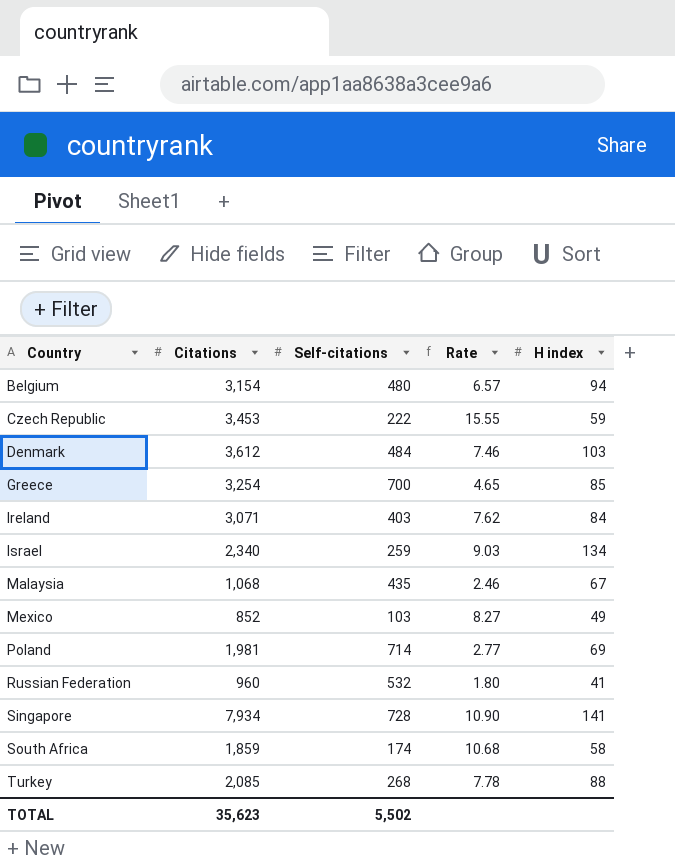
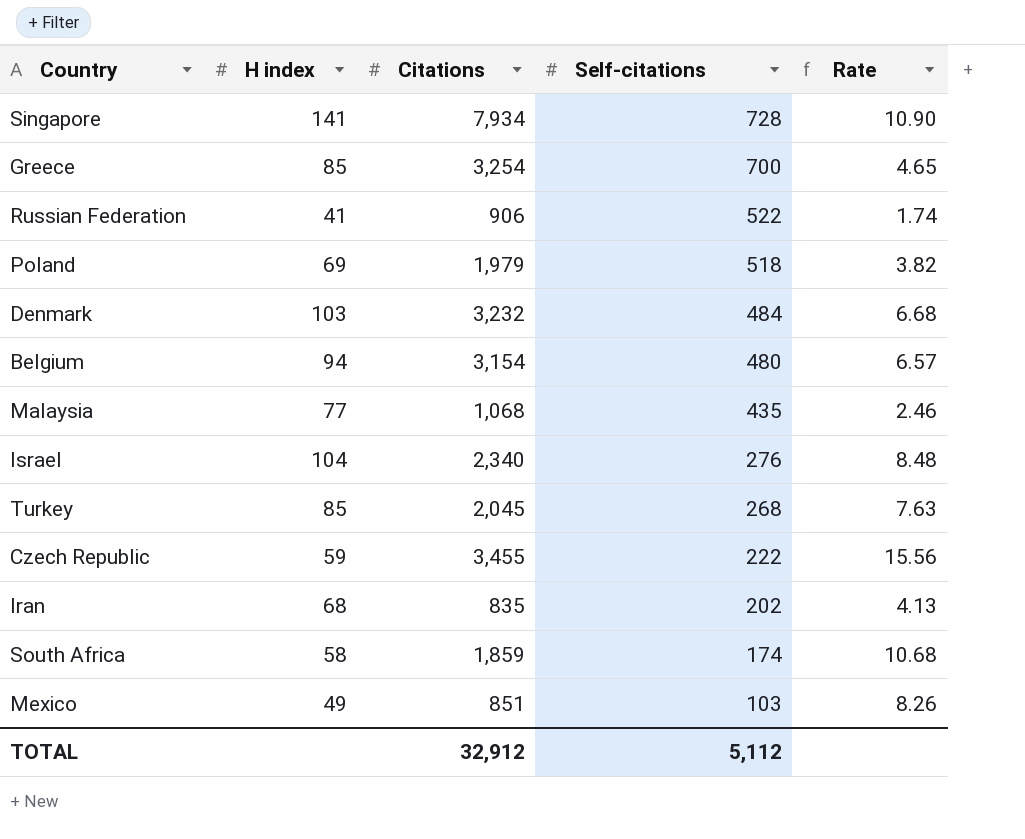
row order: Country ascending -> Self-citations descending
column H index | position: 5 -> 2
row Ireland: 3,071 | 403 | 7.62 | 84 -> none
Russian Federation | Citations: 960 -> 906
Russian Federation | Self-citations: 532 -> 522
Russian Federation | Rate: 1.80 -> 1.74
Poland | Citations: 1,981 -> 1,979
Poland | Self-citations: 714 -> 518
Poland | Rate: 2.77 -> 3.82
Denmark | Citations: 3,612 -> 3,232
Denmark | Rate: 7.46 -> 6.68
Malaysia | H index: 67 -> 77
Israel | H index: 134 -> 104
Israel | Self-citations: 259 -> 276
Israel | Rate: 9.03 -> 8.48
Turkey | H index: 88 -> 85
Turkey | Citations: 2,085 -> 2,045
Turkey | Rate: 7.78 -> 7.63
Czech Republic | Citations: 3,453 -> 3,455
Czech Republic | Rate: 15.55 -> 15.56
row Iran: none -> 68 | 835 | 202 | 4.13
Mexico | Citations: 852 -> 851
Mexico | Rate: 8.27 -> 8.26
TOTAL | Citations: 35,623 -> 32,912
TOTAL | Self-citations: 5,502 -> 5,112

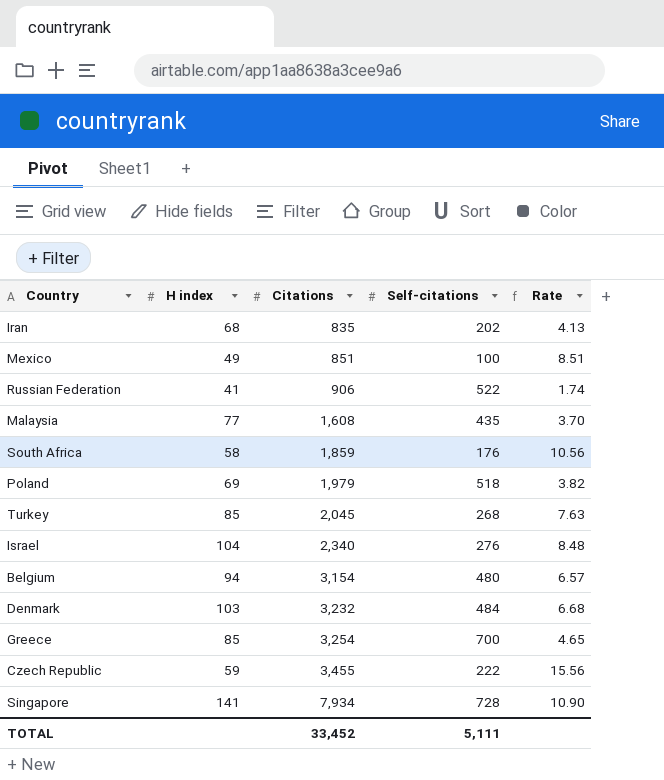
row order: Self-citations descending -> Citations ascending
Mexico | Self-citations: 103 -> 100
Mexico | Rate: 8.26 -> 8.51
Malaysia | Citations: 1,068 -> 1,608
Malaysia | Rate: 2.46 -> 3.70
South Africa | Self-citations: 174 -> 176
South Africa | Rate: 10.68 -> 10.56
TOTAL | Citations: 32,912 -> 33,452
TOTAL | Self-citations: 5,112 -> 5,111

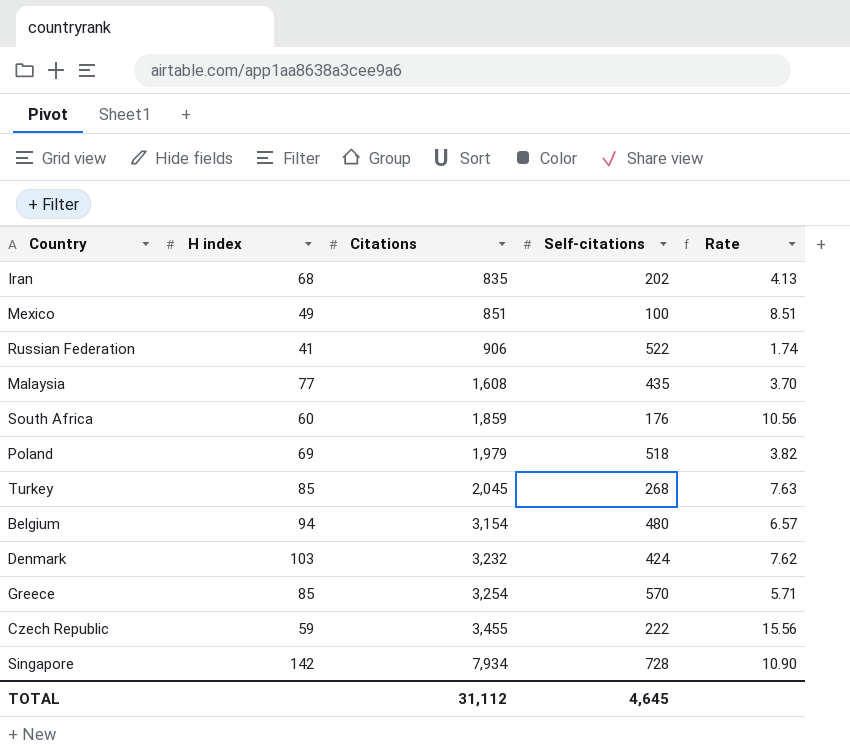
row Israel: 104 | 2,340 | 276 | 8.48 -> none
South Africa | H index: 58 -> 60
Denmark | Self-citations: 484 -> 424
Denmark | Rate: 6.68 -> 7.62
Greece | Self-citations: 700 -> 570
Greece | Rate: 4.65 -> 5.71
Singapore | H index: 141 -> 142
TOTAL | Citations: 33,452 -> 31,112
TOTAL | Self-citations: 5,111 -> 4,645

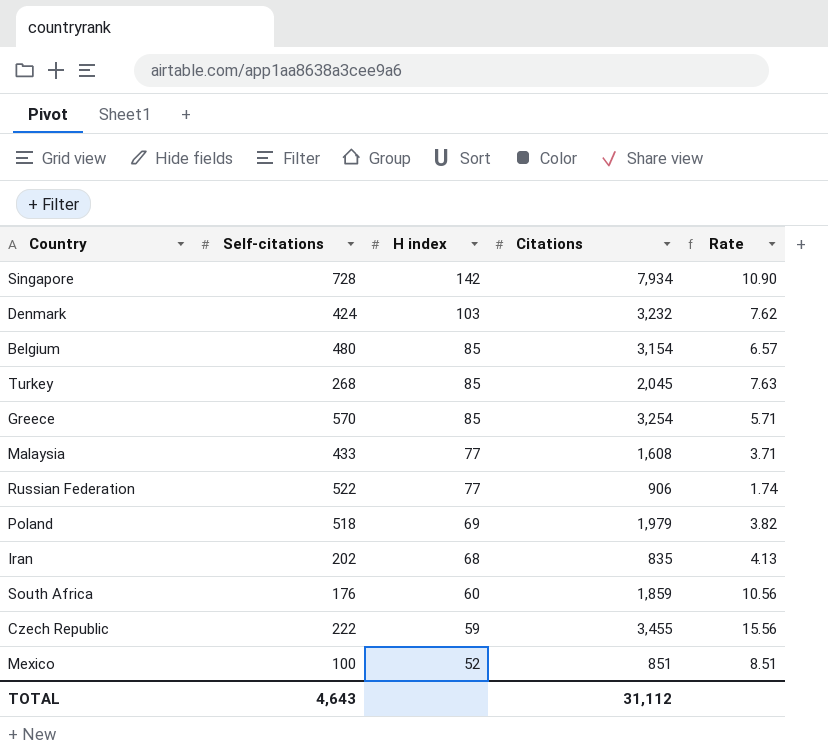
row order: Citations ascending -> H index descending
column Self-citations | position: 4 -> 2
Belgium | H index: 94 -> 85
Malaysia | Self-citations: 435 -> 433
Malaysia | Rate: 3.70 -> 3.71
Russian Federation | H index: 41 -> 77
Mexico | H index: 49 -> 52
TOTAL | Self-citations: 4,645 -> 4,643

